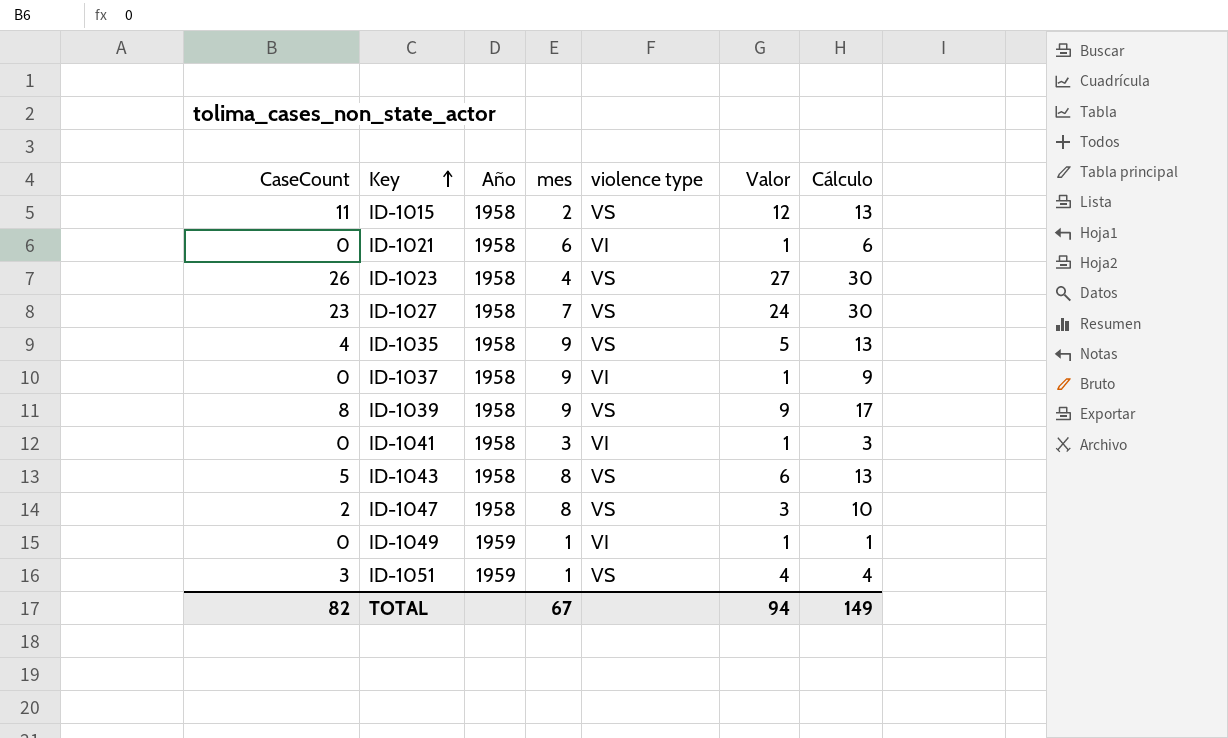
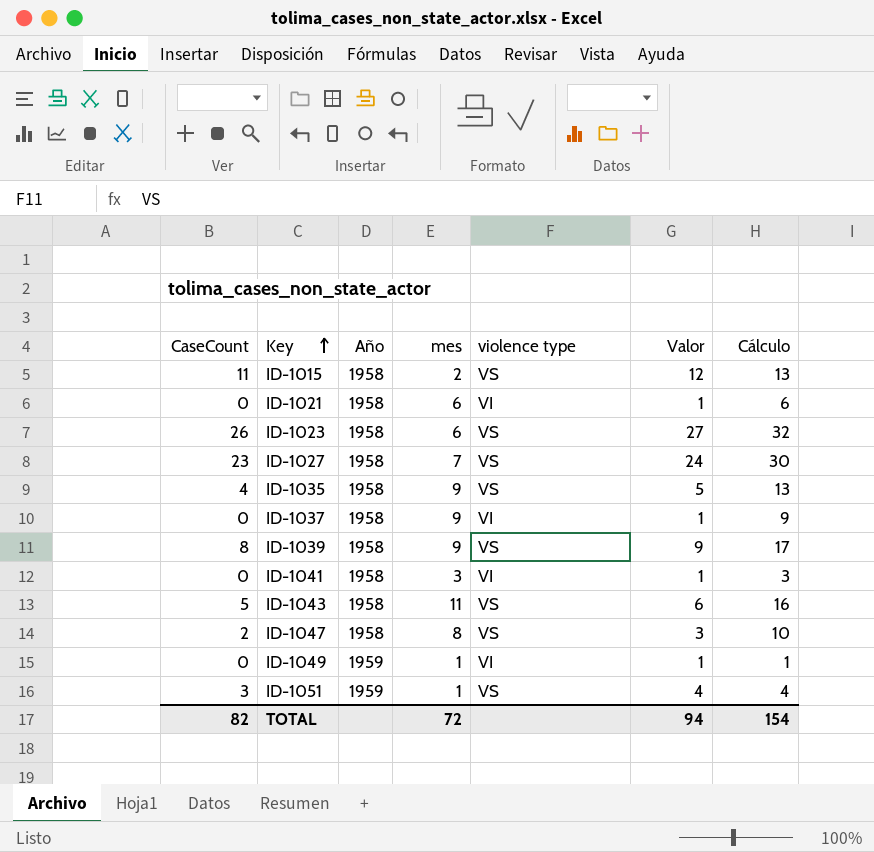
ID-1023 | mes: 4 -> 6
ID-1023 | Cálculo: 30 -> 32
ID-1043 | mes: 8 -> 11
ID-1043 | Cálculo: 13 -> 16
TOTAL | mes: 67 -> 72
TOTAL | Cálculo: 149 -> 154

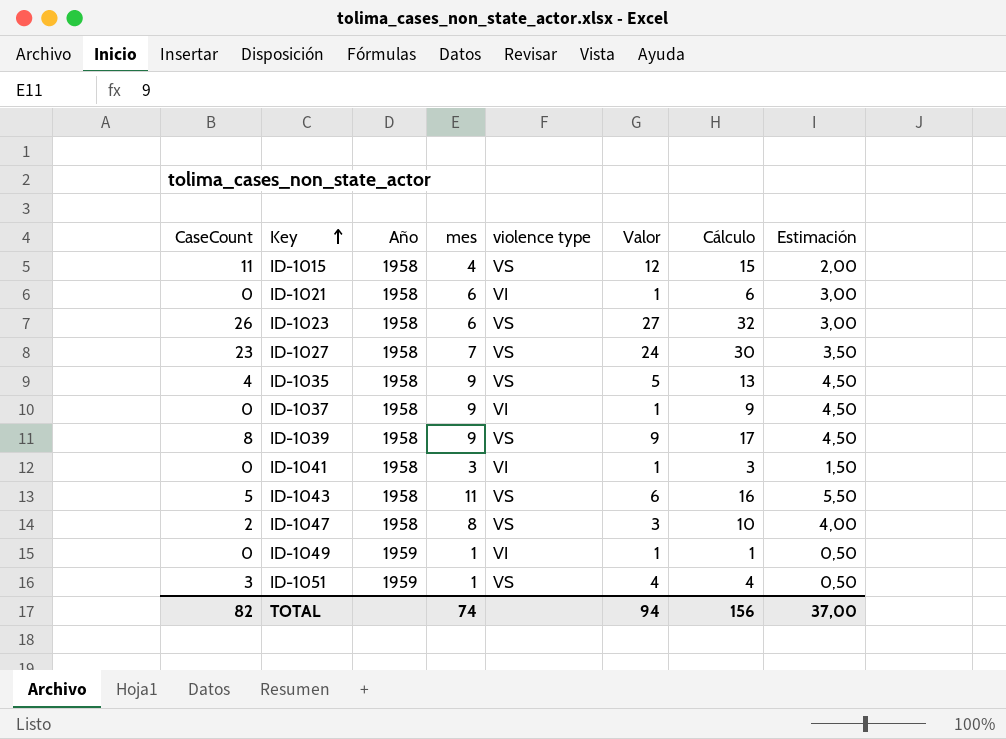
column Estimación | formula: none -> [mes] * 0,5
ID-1015 | mes: 2 -> 4
ID-1015 | Cálculo: 13 -> 15
TOTAL | mes: 72 -> 74
TOTAL | Cálculo: 154 -> 156

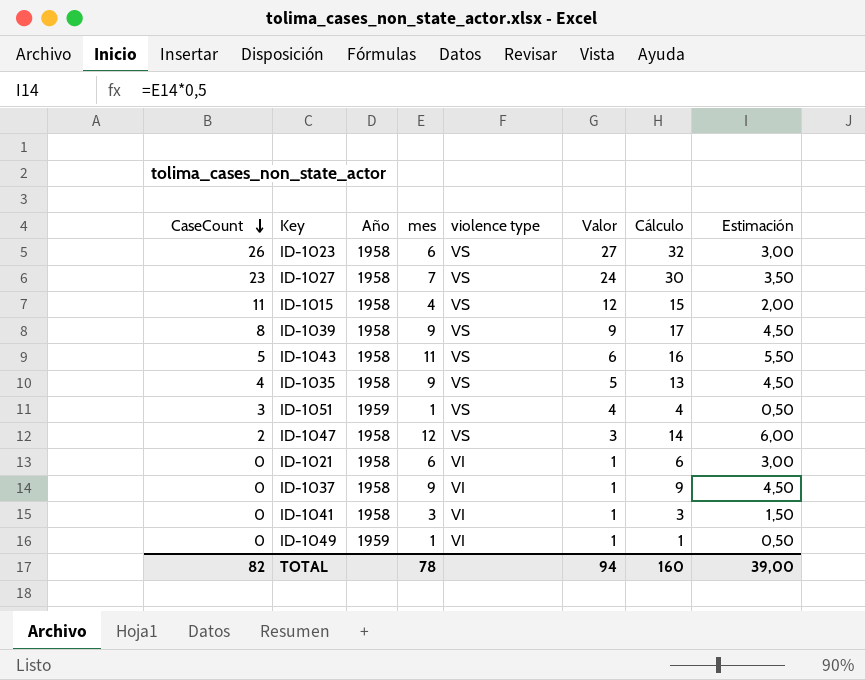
row order: Key ascending -> CaseCount descending
ID-1047 | mes: 8 -> 12
ID-1047 | Cálculo: 10 -> 14
ID-1047 | Estimación: 4,00 -> 6,00
TOTAL | mes: 74 -> 78
TOTAL | Cálculo: 156 -> 160
TOTAL | Estimación: 37,00 -> 39,00

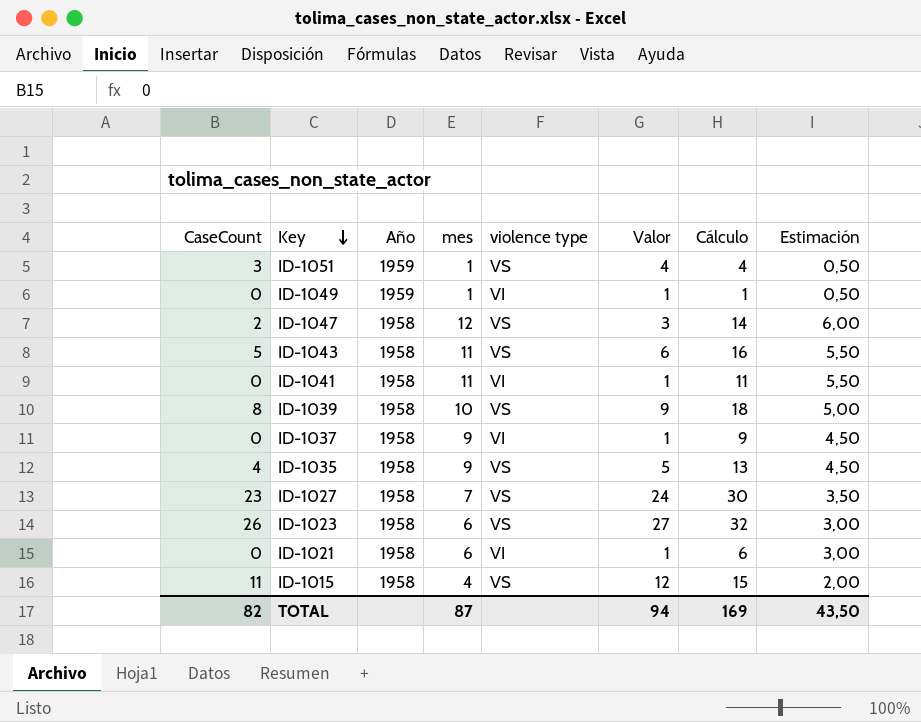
row order: CaseCount descending -> Key descending
ID-1041 | mes: 3 -> 11
ID-1041 | Cálculo: 3 -> 11
ID-1041 | Estimación: 1,50 -> 5,50
ID-1039 | mes: 9 -> 10
ID-1039 | Cálculo: 17 -> 18
ID-1039 | Estimación: 4,50 -> 5,00
TOTAL | mes: 78 -> 87
TOTAL | Cálculo: 160 -> 169
TOTAL | Estimación: 39,00 -> 43,50

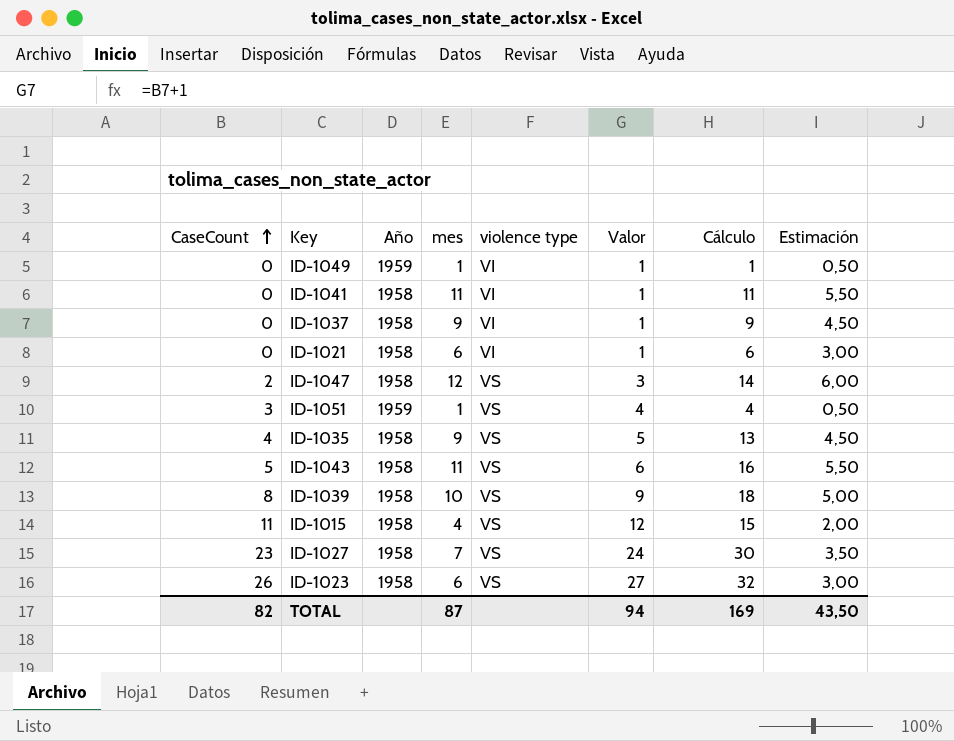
row order: Key descending -> CaseCount ascending

